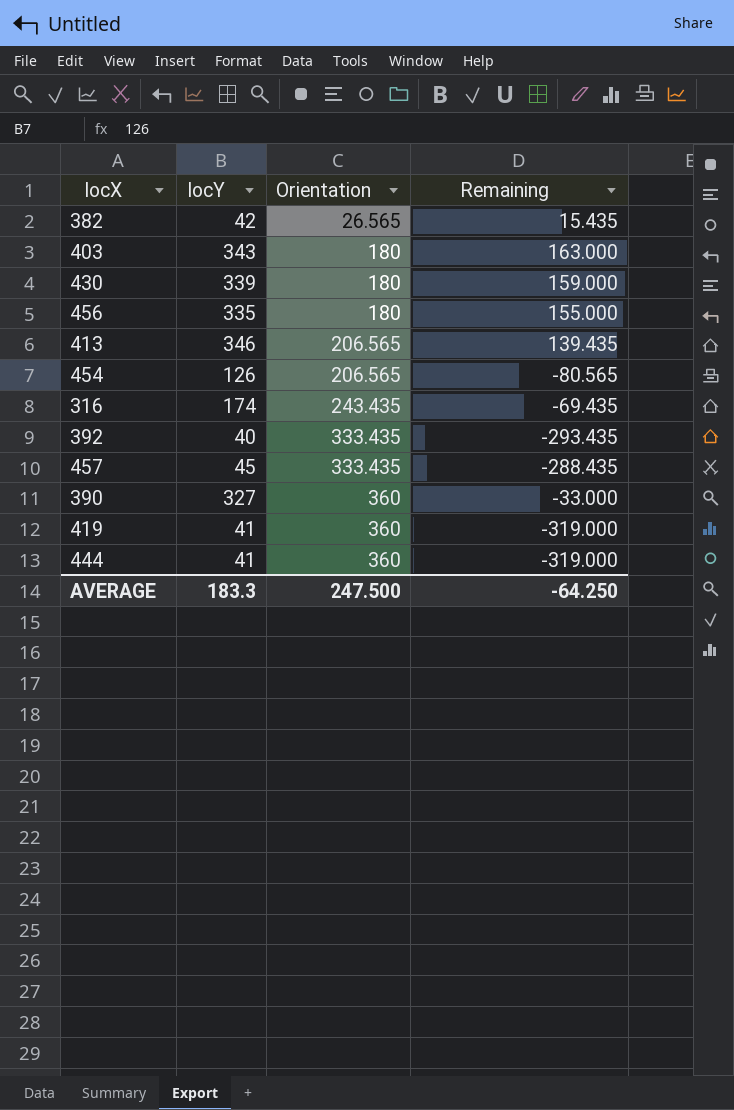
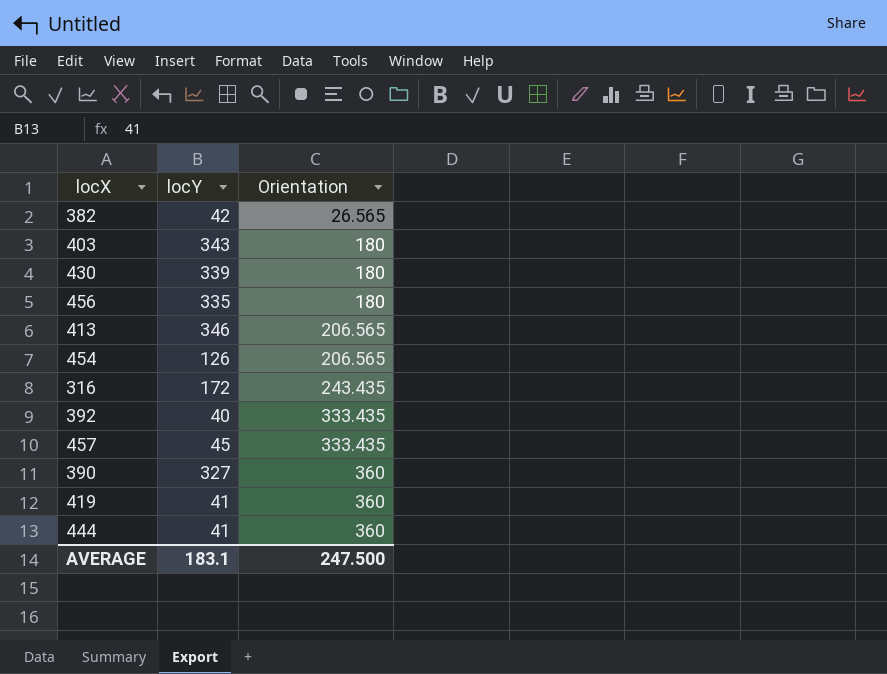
column Remaining | formula: [locY] - [Orientation] -> none
316 | locY: 174 -> 172
AVERAGE | locY: 183.3 -> 183.1

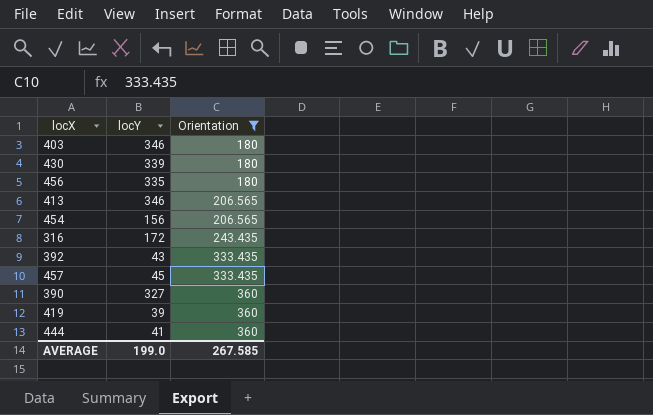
filter: none -> Orientation != 26.565
403 | locY: 343 -> 346
454 | locY: 126 -> 156
392 | locY: 40 -> 43
419 | locY: 41 -> 39
AVERAGE | locY: 183.1 -> 199.0
AVERAGE | Orientation: 247.500 -> 267.585

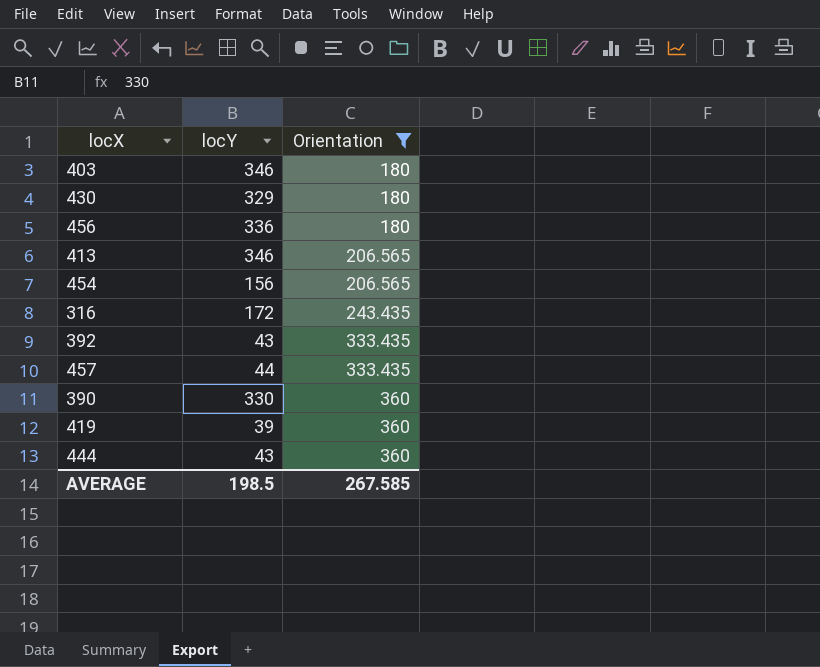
430 | locY: 339 -> 329
456 | locY: 335 -> 336
457 | locY: 45 -> 44
390 | locY: 327 -> 330
444 | locY: 41 -> 43
AVERAGE | locY: 199.0 -> 198.5

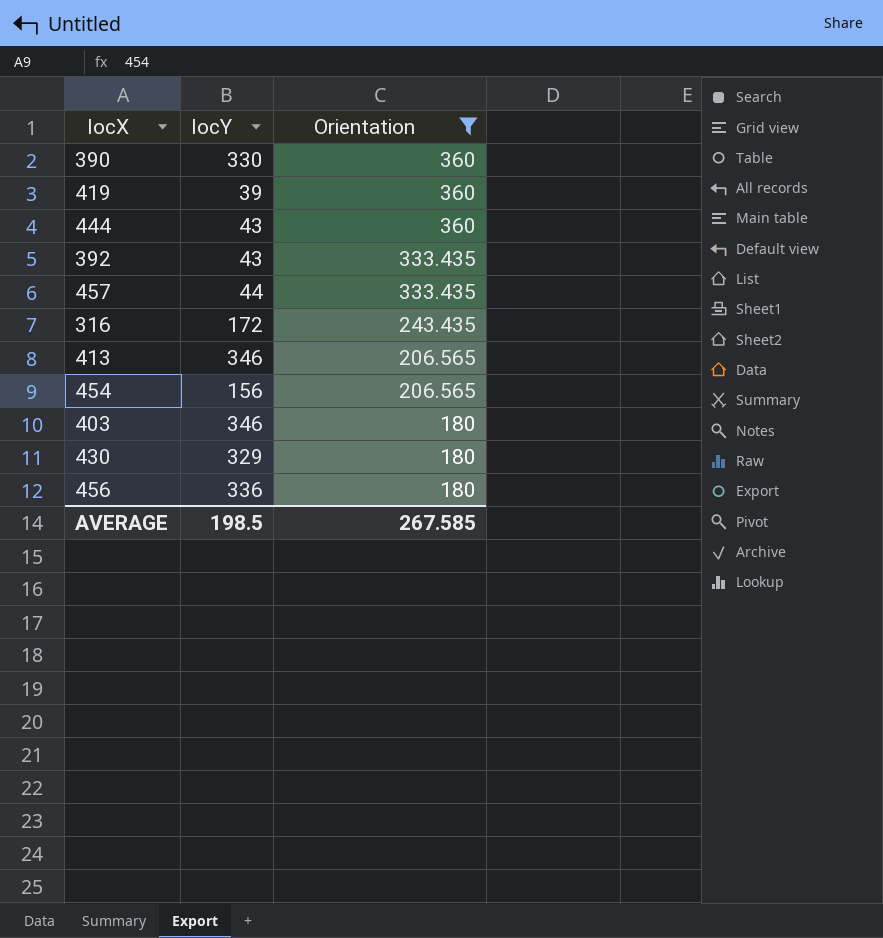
row order: Orientation ascending -> Orientation descending

